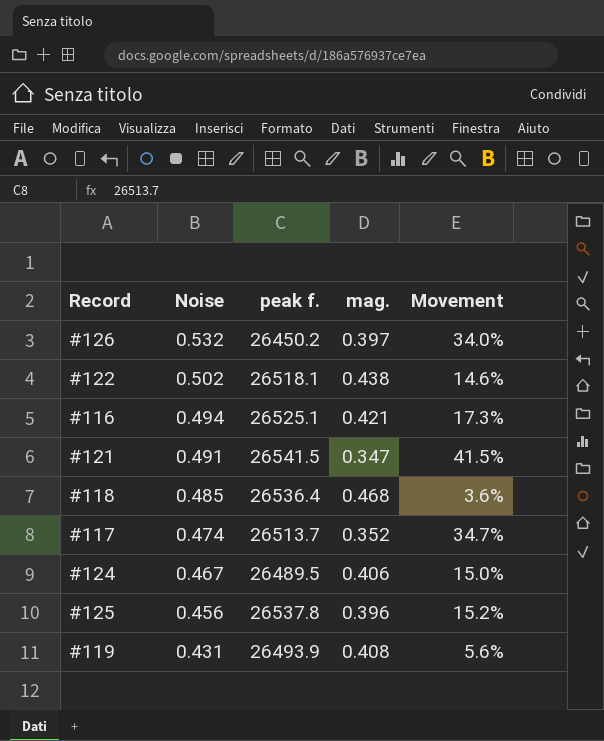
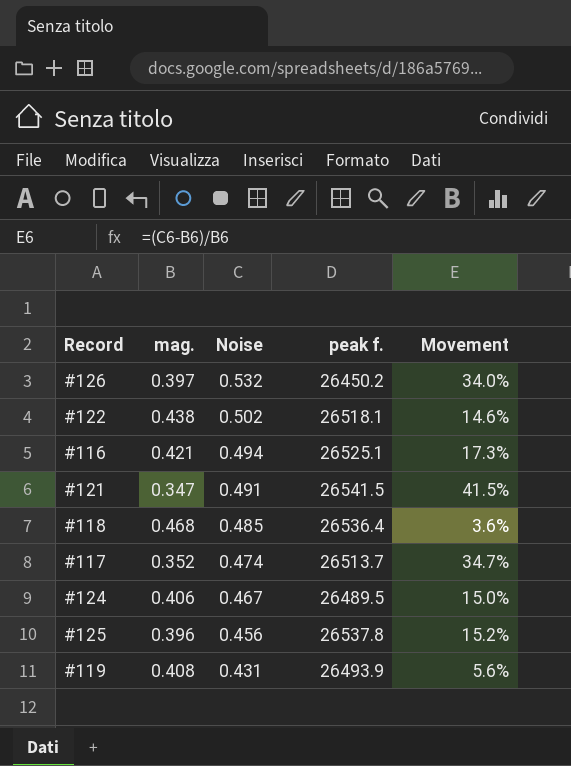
column mag. | position: 4 -> 2

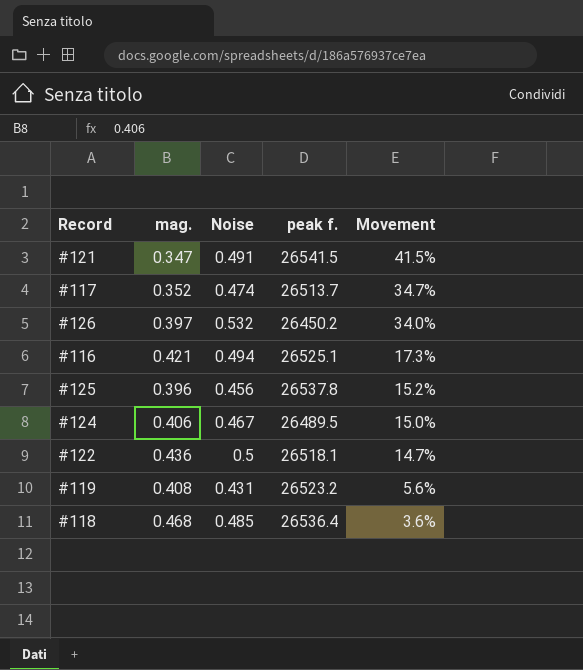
row order: Noise descending -> Movement descending
#122 | mag.: 0.438 -> 0.436
#122 | Noise: 0.502 -> 0.5
#122 | Movement: 14.6% -> 14.7%
#119 | peak f.: 26493.9 -> 26523.2

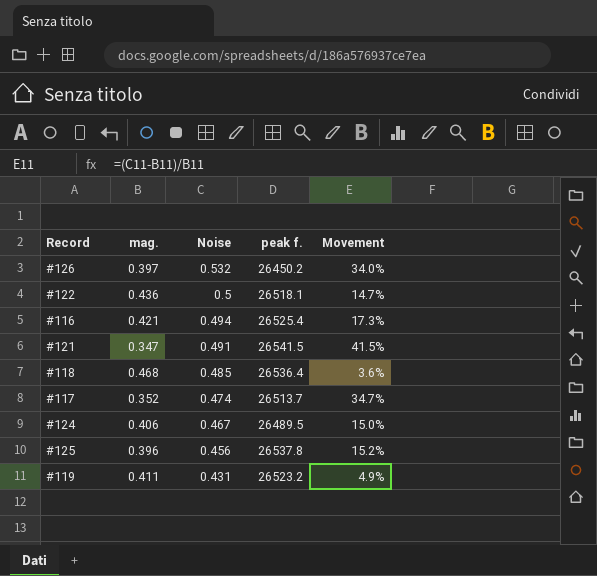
row order: Movement descending -> Noise descending
#116 | peak f.: 26525.1 -> 26525.4
#119 | mag.: 0.408 -> 0.411
#119 | Movement: 5.6% -> 4.9%

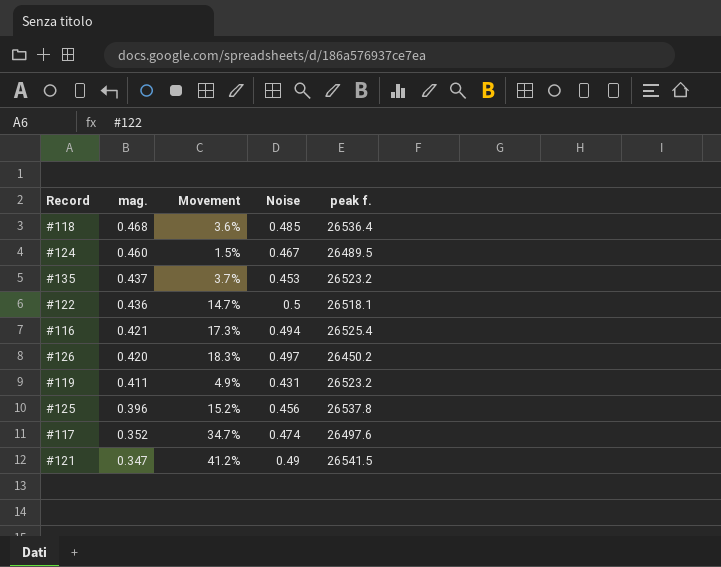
row order: Noise descending -> mag. descending
column Movement | position: 5 -> 3
#124 | mag.: 0.406 -> 0.460
#124 | Movement: 15.0% -> 1.5%
row #135: none -> 0.437 | 3.7% | 0.453 | 26523.2
#126 | mag.: 0.397 -> 0.420
#126 | Movement: 34.0% -> 18.3%
#126 | Noise: 0.532 -> 0.497
#117 | peak f.: 26513.7 -> 26497.6
#121 | Movement: 41.5% -> 41.2%
#121 | Noise: 0.491 -> 0.49

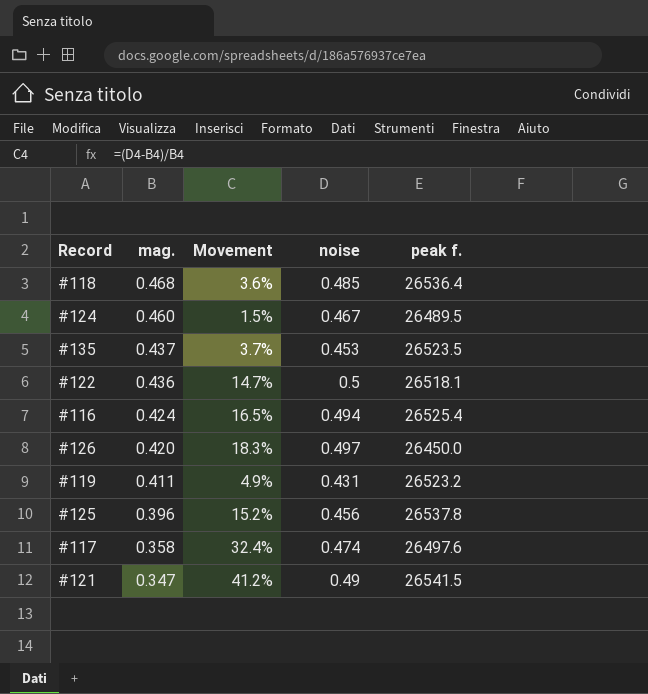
column name: Noise -> noise
#135 | peak f.: 26523.2 -> 26523.5
#116 | mag.: 0.421 -> 0.424
#116 | Movement: 17.3% -> 16.5%
#126 | peak f.: 26450.2 -> 26450.0
#117 | mag.: 0.352 -> 0.358
#117 | Movement: 34.7% -> 32.4%

